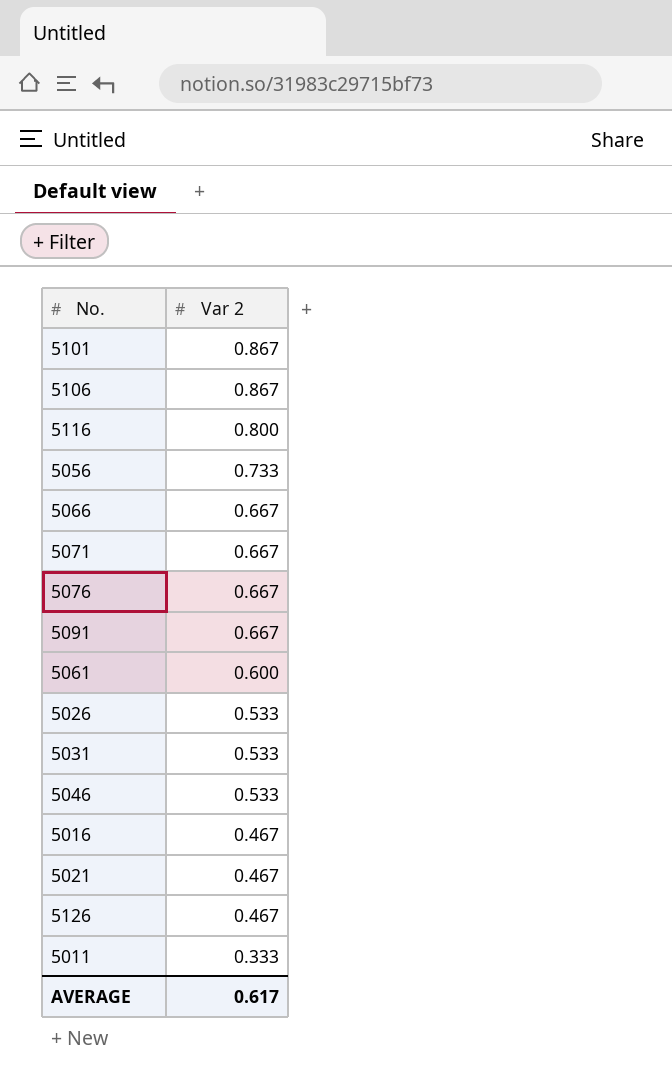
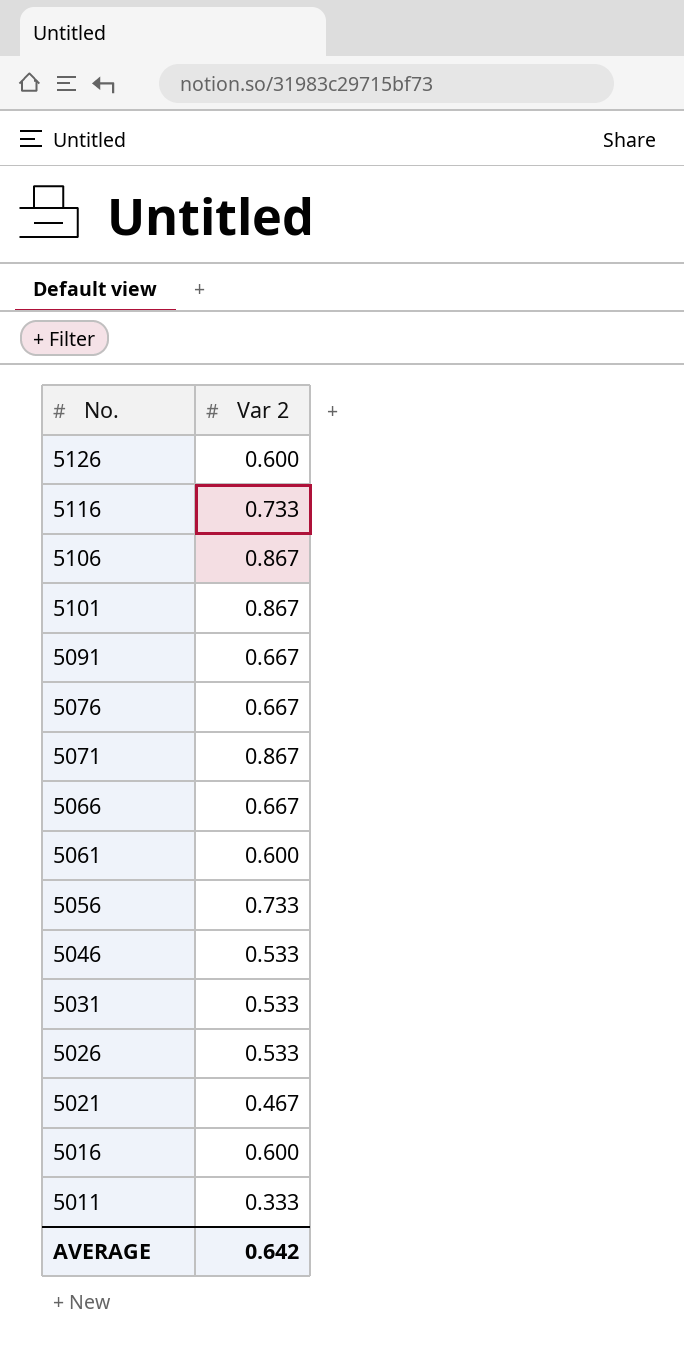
row order: Var 2 descending -> No. descending
5126 | Var 2: 0.467 -> 0.600
5116 | Var 2: 0.800 -> 0.733
5071 | Var 2: 0.667 -> 0.867
5016 | Var 2: 0.467 -> 0.600
AVERAGE | Var 2: 0.617 -> 0.642

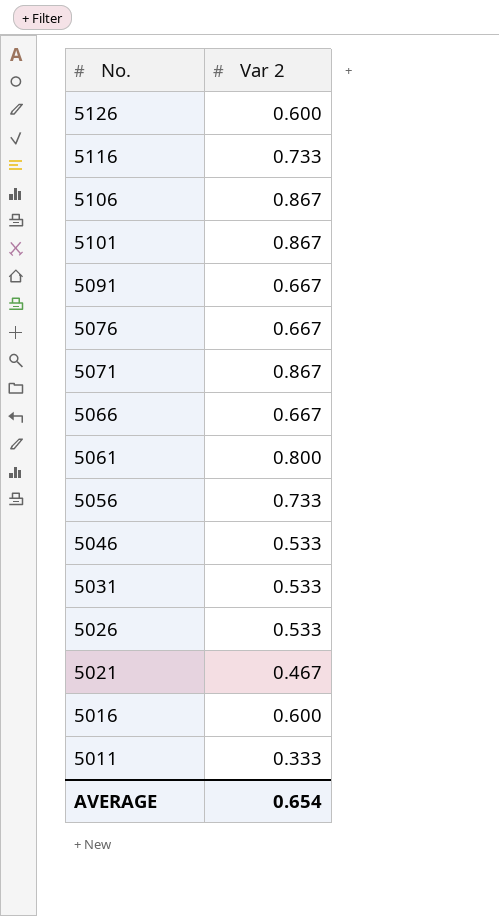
5061 | Var 2: 0.600 -> 0.800
AVERAGE | Var 2: 0.642 -> 0.654

